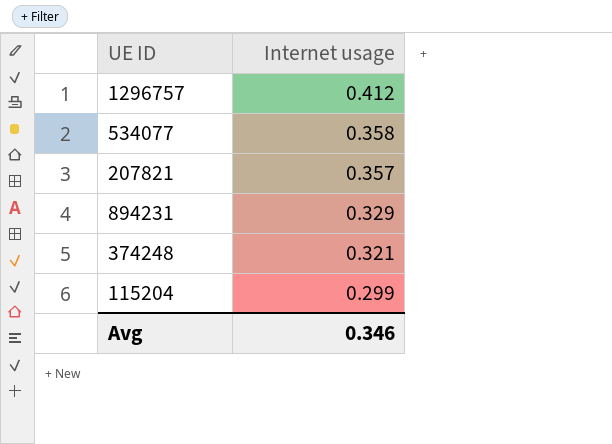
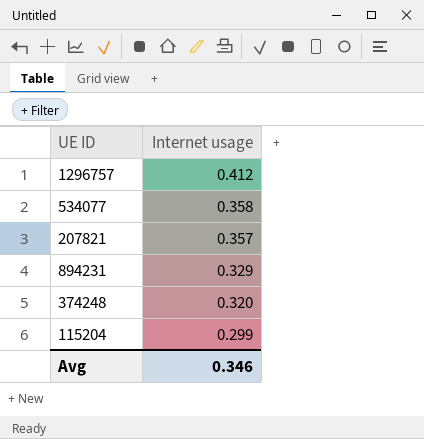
374248 | Internet usage: 0.321 -> 0.320

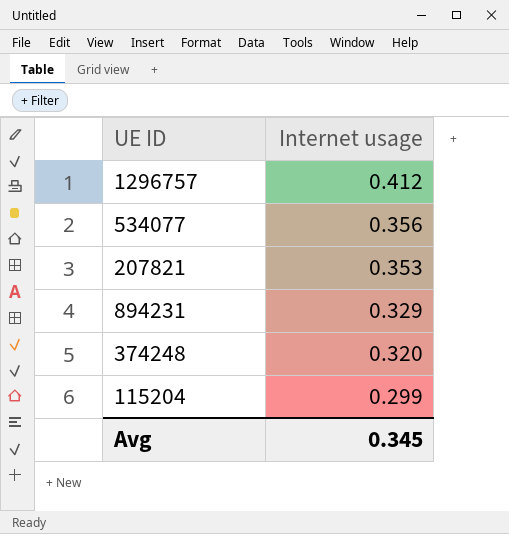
534077 | Internet usage: 0.358 -> 0.356
207821 | Internet usage: 0.357 -> 0.353
Avg | Internet usage: 0.346 -> 0.345

